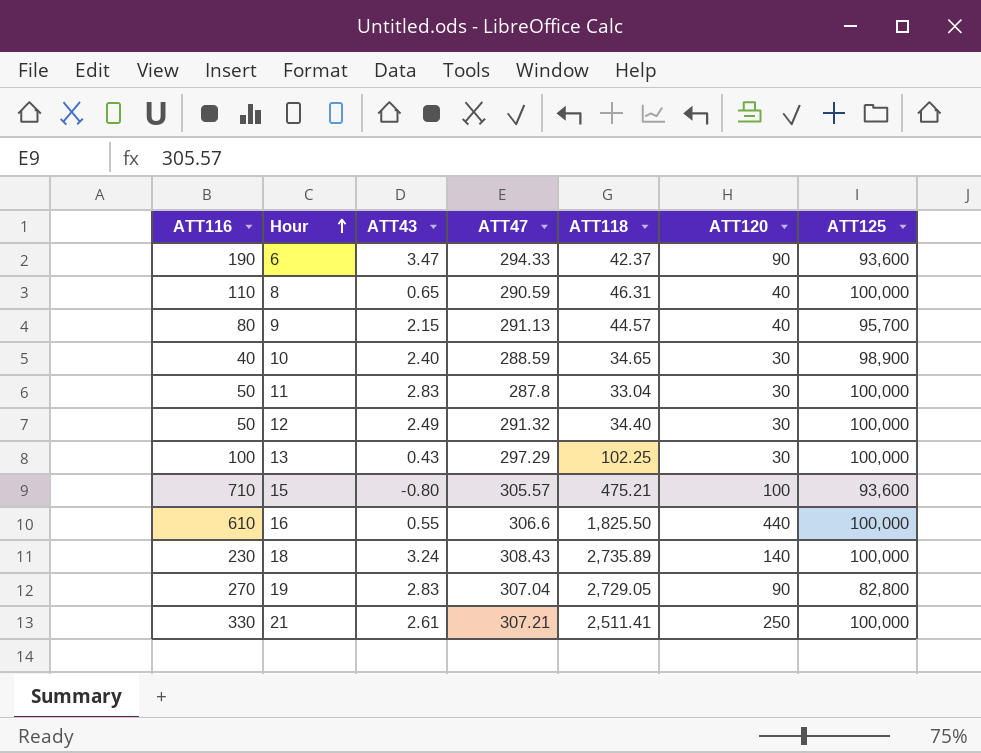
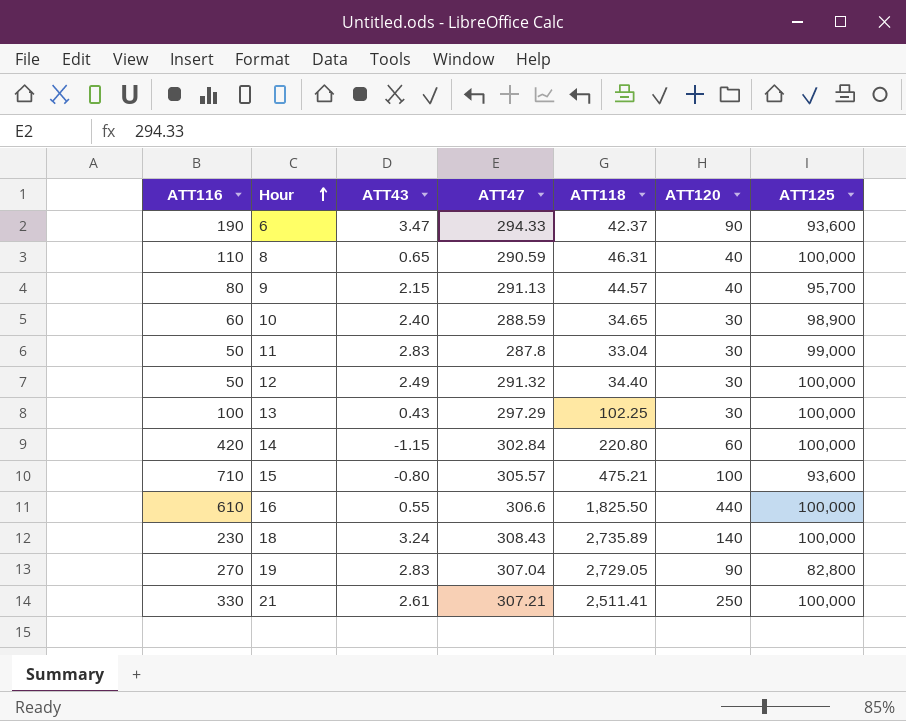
10 | ATT116: 40 -> 60
11 | ATT125: 100,000 -> 99,000
row 14: none -> 420 | -1.15 | 302.84 | 220.80 | 60 | 100,000

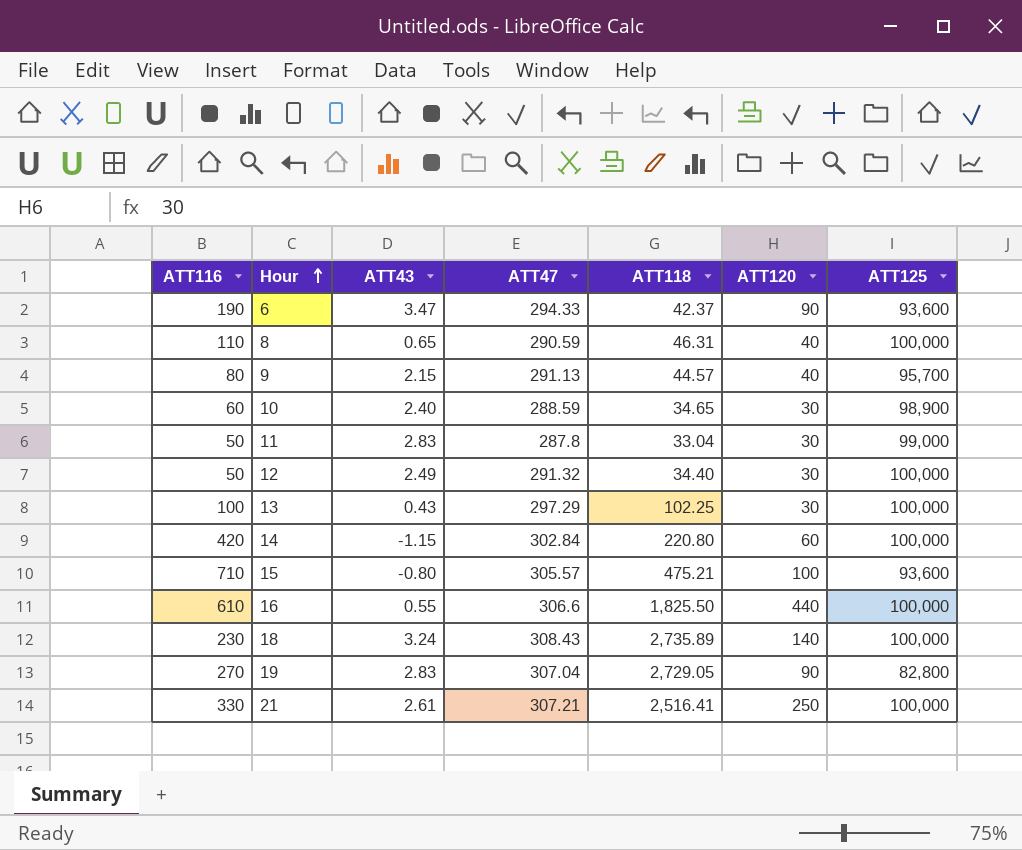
21 | ATT118: 2,511.41 -> 2,516.41

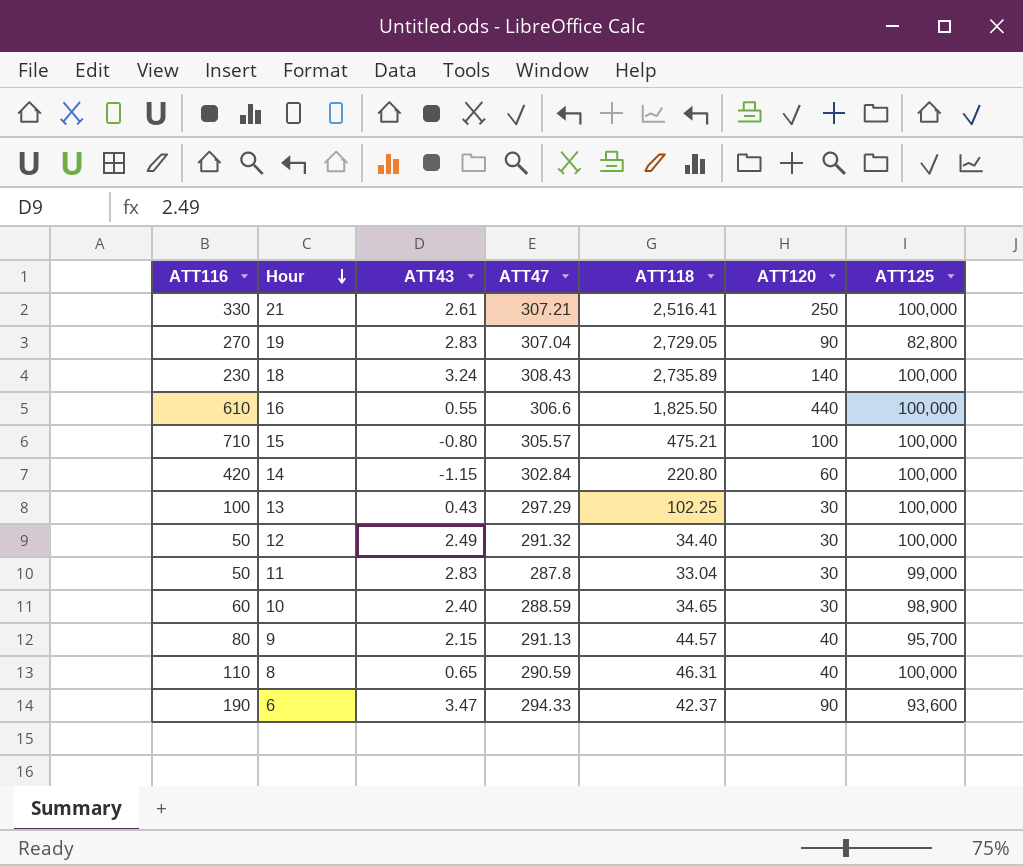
row order: Hour ascending -> Hour descending
15 | ATT125: 93,600 -> 100,000

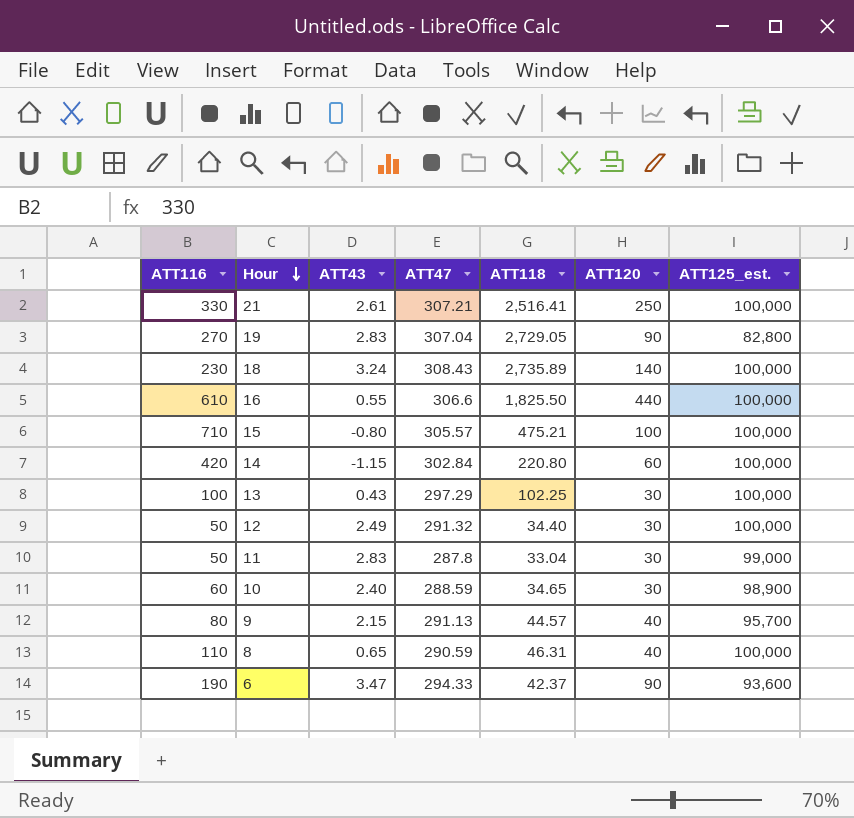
column name: ATT125 -> ATT125_est.

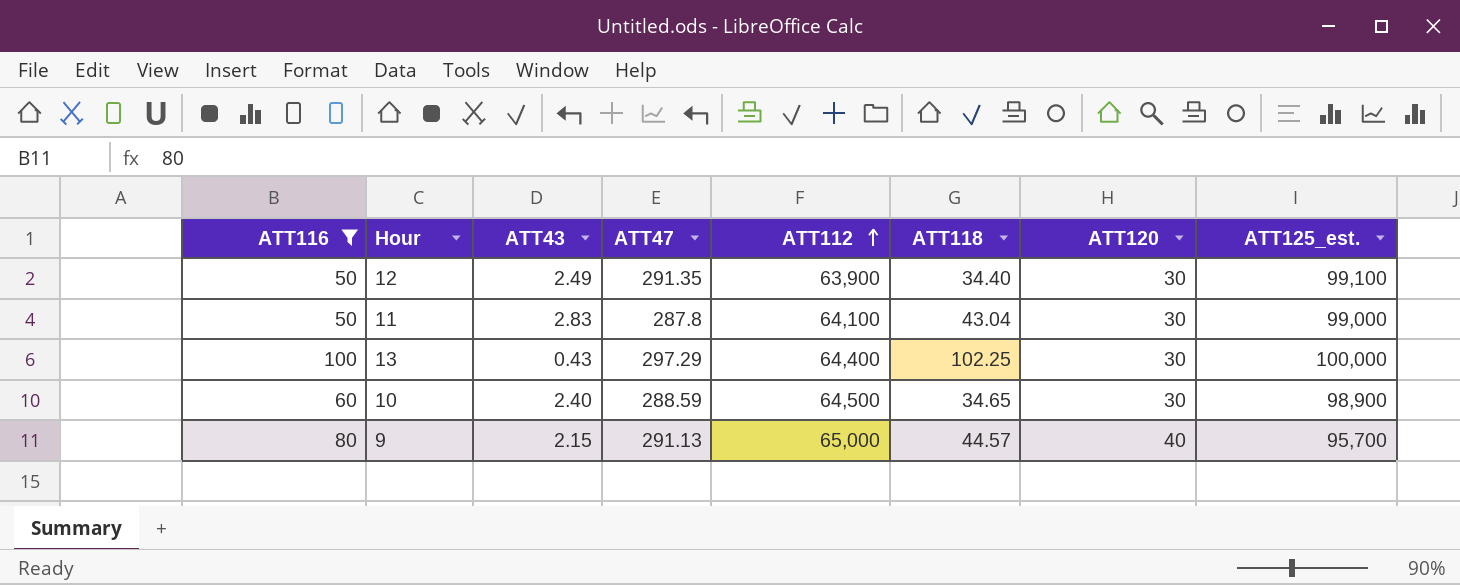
filter: none -> ATT116 <= 100
row order: Hour descending -> ATT112 ascending
column ATT112 | position: none -> 5
12 | ATT47: 291.32 -> 291.35
12 | ATT125_est.: 100,000 -> 99,100
11 | ATT118: 33.04 -> 43.04

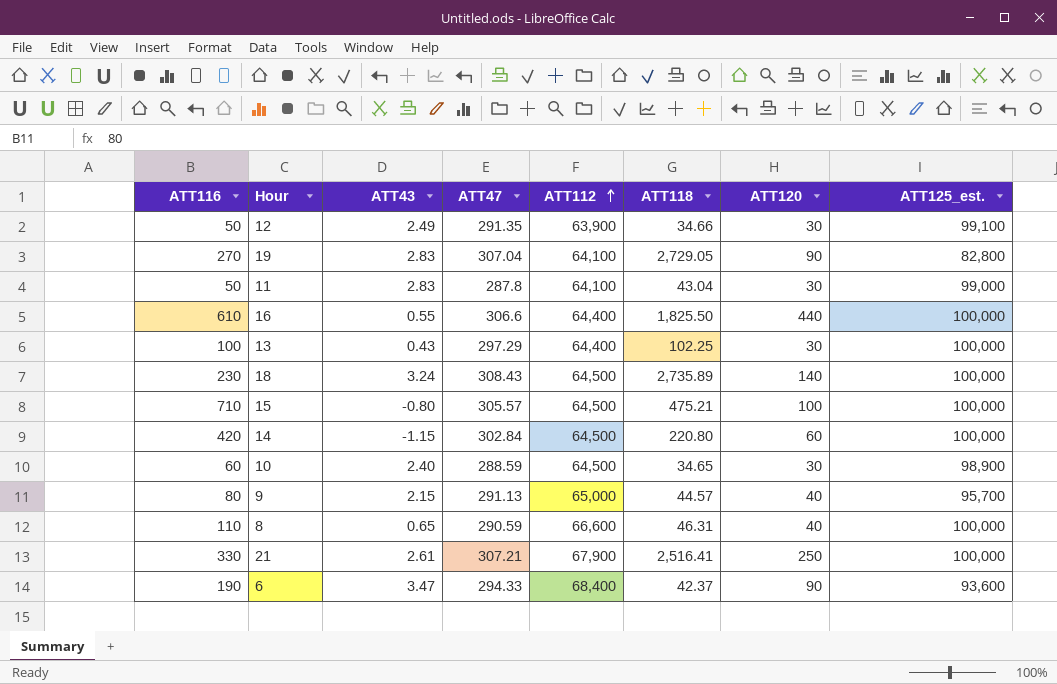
filter: ATT116 <= 100 -> none
12 | ATT118: 34.40 -> 34.66

